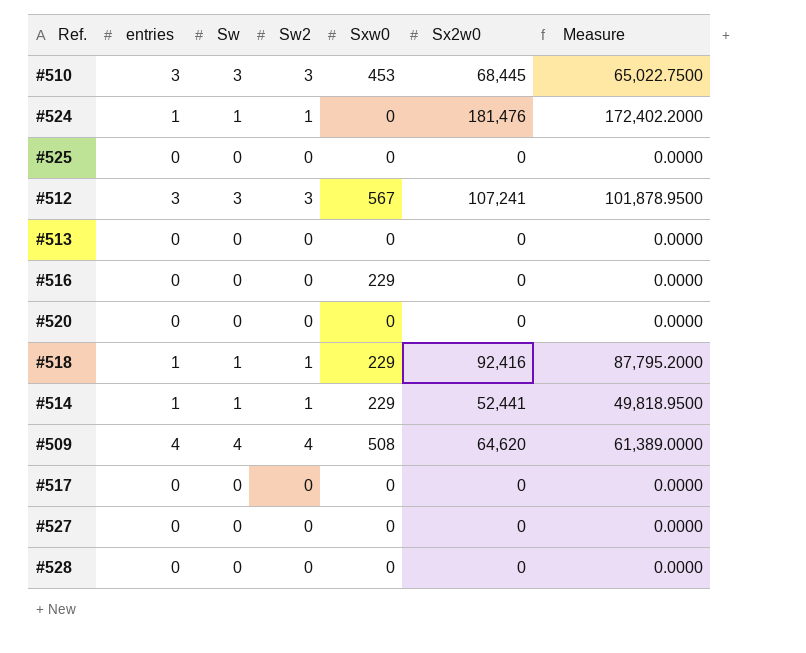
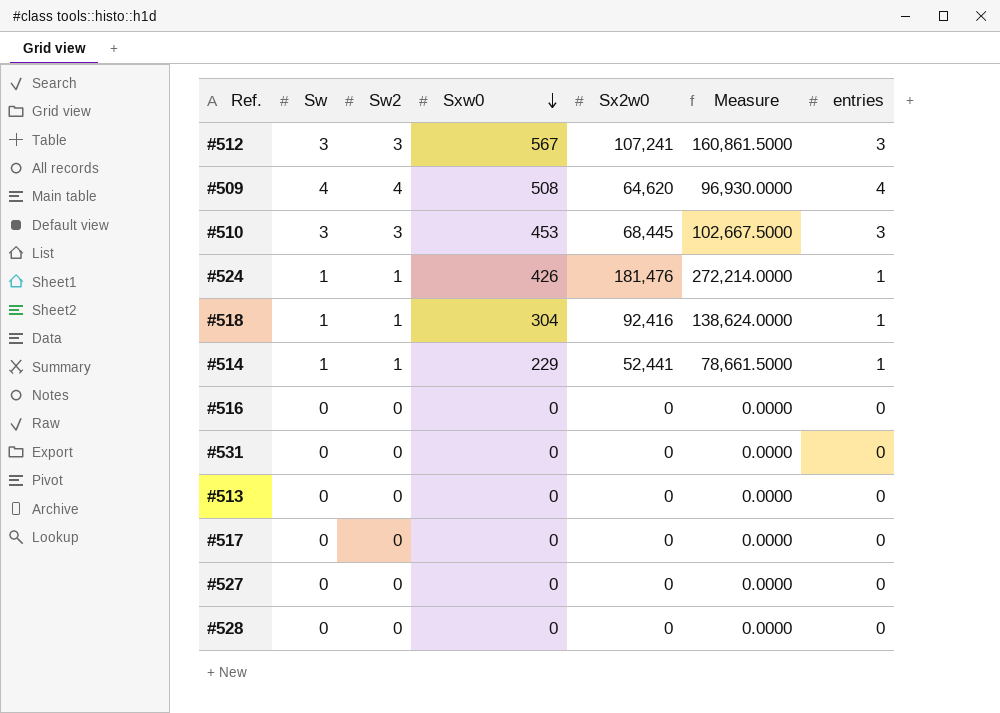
row order: none -> Sxw0 descending
column Measure | formula: [Sx2w0] * 0.95 -> [Sx2w0] * 1.5
column entries | position: 2 -> 7
row #525: 0 | 0 | 0 | 0 | 0 | 0.0000 -> none
row #520: 0 | 0 | 0 | 0 | 0 | 0.0000 -> none
#524 | Sxw0: 0 -> 426
#518 | Sxw0: 229 -> 304
#516 | Sxw0: 229 -> 0
row #531: none -> 0 | 0 | 0 | 0 | 0.0000 | 0

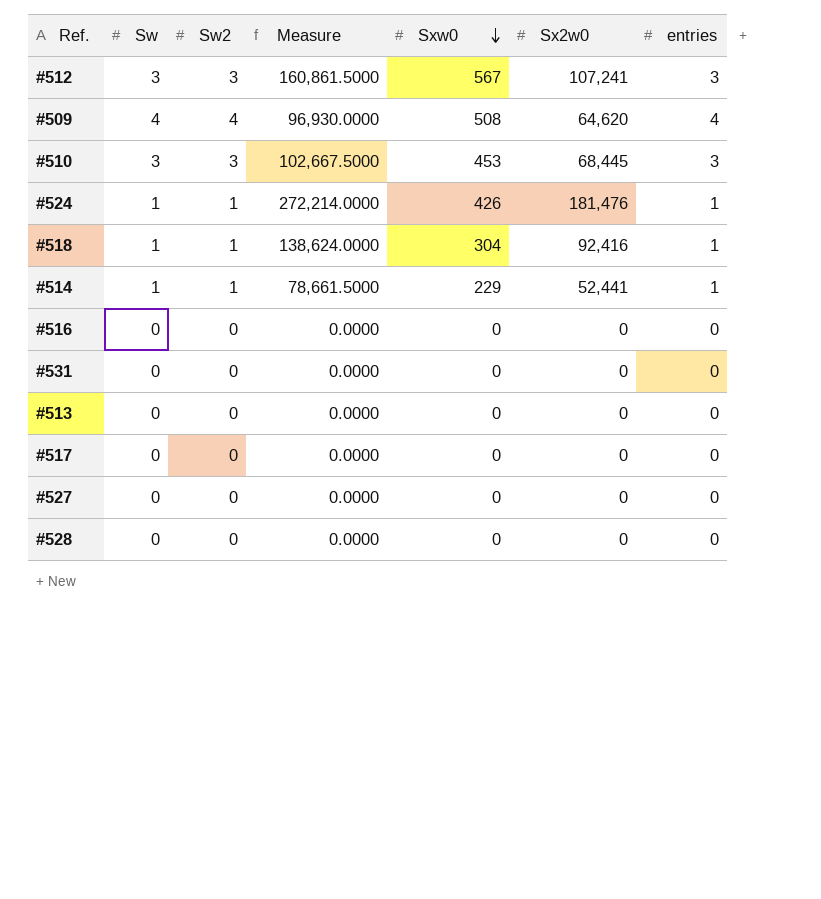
column Measure | position: 6 -> 4

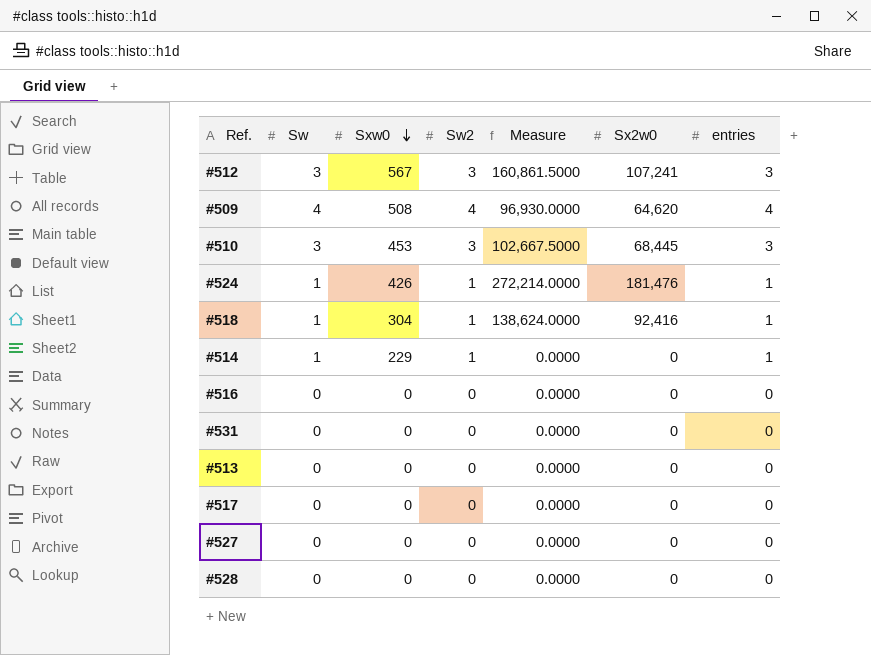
column Sxw0 | position: 5 -> 3
#514 | Measure: 78,661.5000 -> 0.0000
#514 | Sx2w0: 52,441 -> 0

